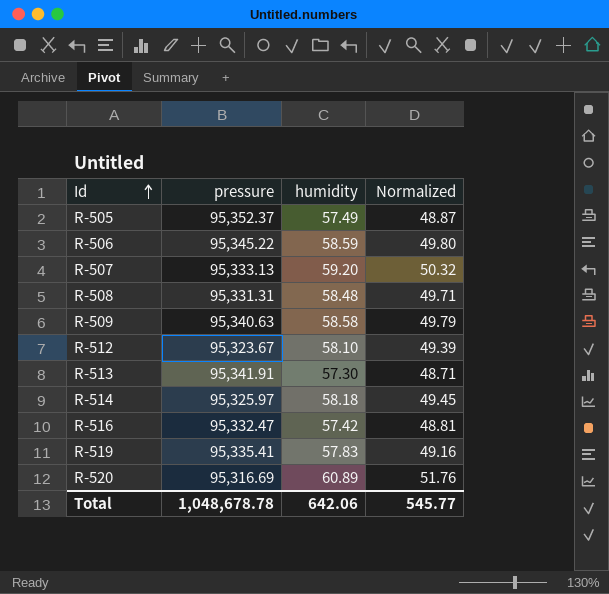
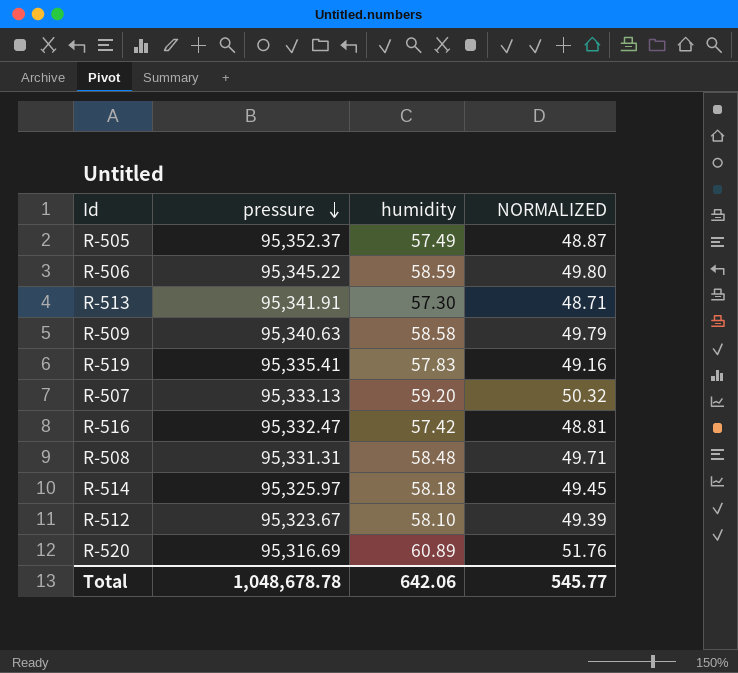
row order: Id ascending -> pressure descending
column name: Normalized -> NORMALIZED

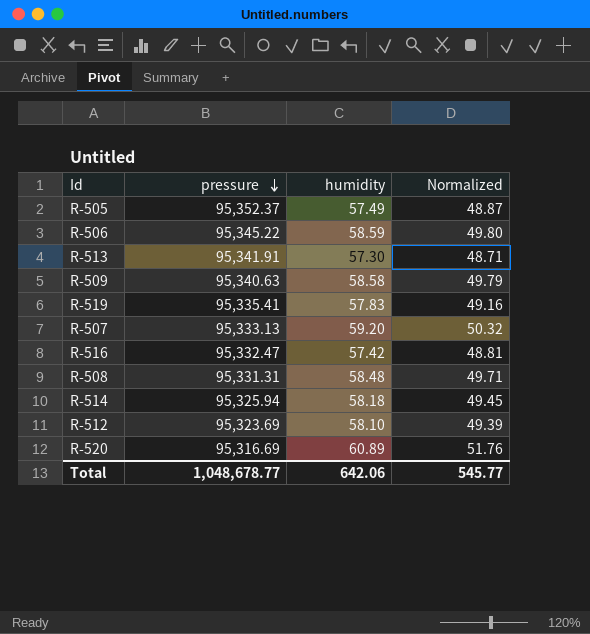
column name: NORMALIZED -> Normalized
R-514 | pressure: 95,325.97 -> 95,325.94
R-512 | pressure: 95,323.67 -> 95,323.69
Total | pressure: 1,048,678.78 -> 1,048,678.77

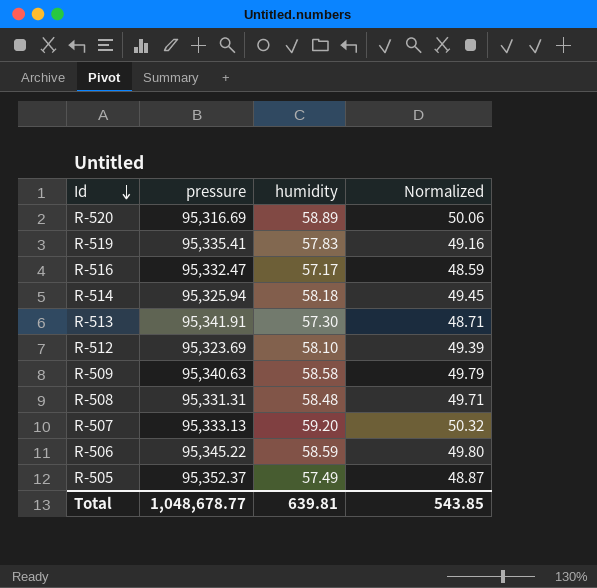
row order: pressure descending -> Id descending
R-520 | humidity: 60.89 -> 58.89
R-520 | Normalized: 51.76 -> 50.06
R-516 | humidity: 57.42 -> 57.17
R-516 | Normalized: 48.81 -> 48.59
Total | humidity: 642.06 -> 639.81
Total | Normalized: 545.77 -> 543.85

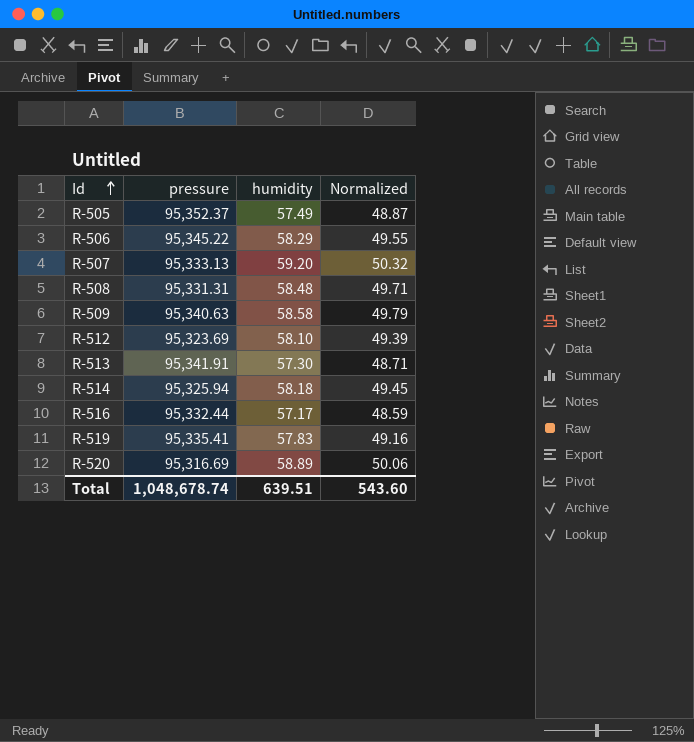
row order: Id descending -> Id ascending
R-506 | humidity: 58.59 -> 58.29
R-506 | Normalized: 49.80 -> 49.55
R-516 | pressure: 95,332.47 -> 95,332.44
Total | pressure: 1,048,678.77 -> 1,048,678.74
Total | humidity: 639.81 -> 639.51
Total | Normalized: 543.85 -> 543.60

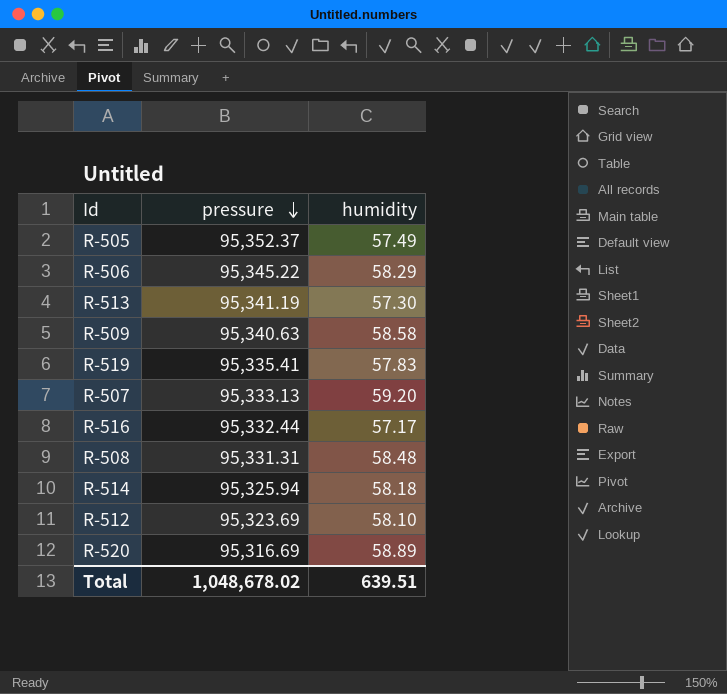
row order: Id ascending -> pressure descending
column Normalized | formula: [humidity] * 0.85 -> none
R-513 | pressure: 95,341.91 -> 95,341.19
Total | pressure: 1,048,678.74 -> 1,048,678.02

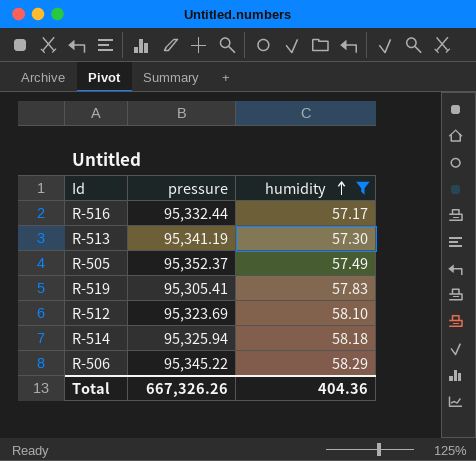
filter: none -> humidity <= 58.29
row order: pressure descending -> humidity ascending
R-519 | pressure: 95,335.41 -> 95,305.41
Total | pressure: 1,048,678.02 -> 667,326.26
Total | humidity: 639.51 -> 404.36

